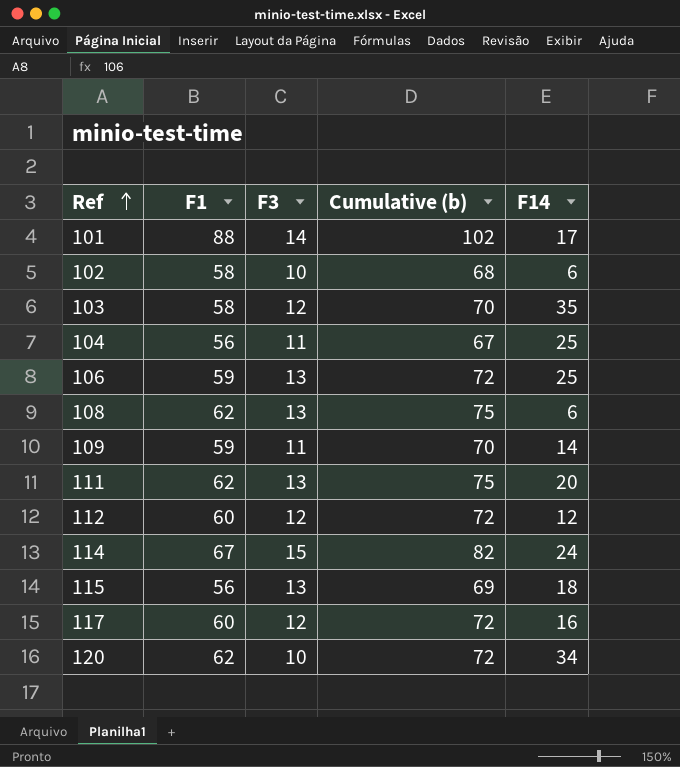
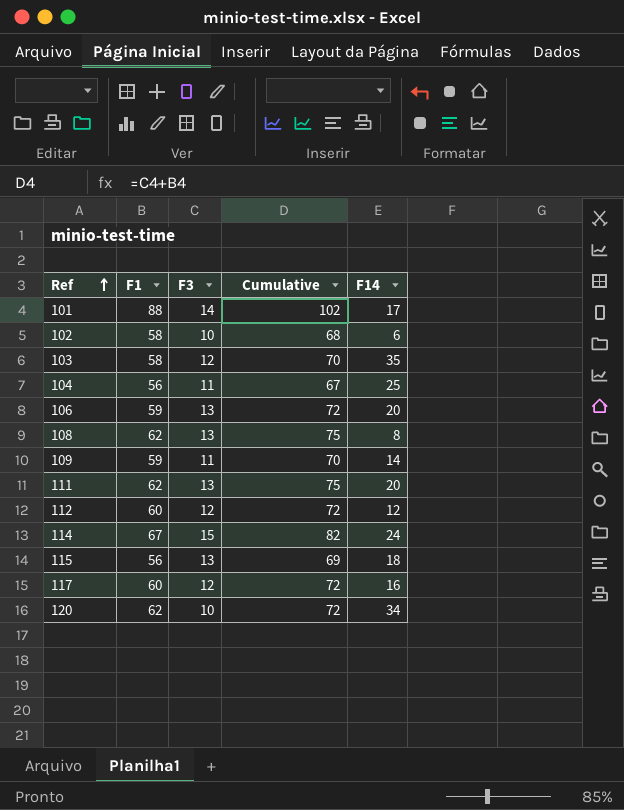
column name: Cumulative (b) -> Cumulative
106 | F14: 25 -> 20
108 | F14: 6 -> 8

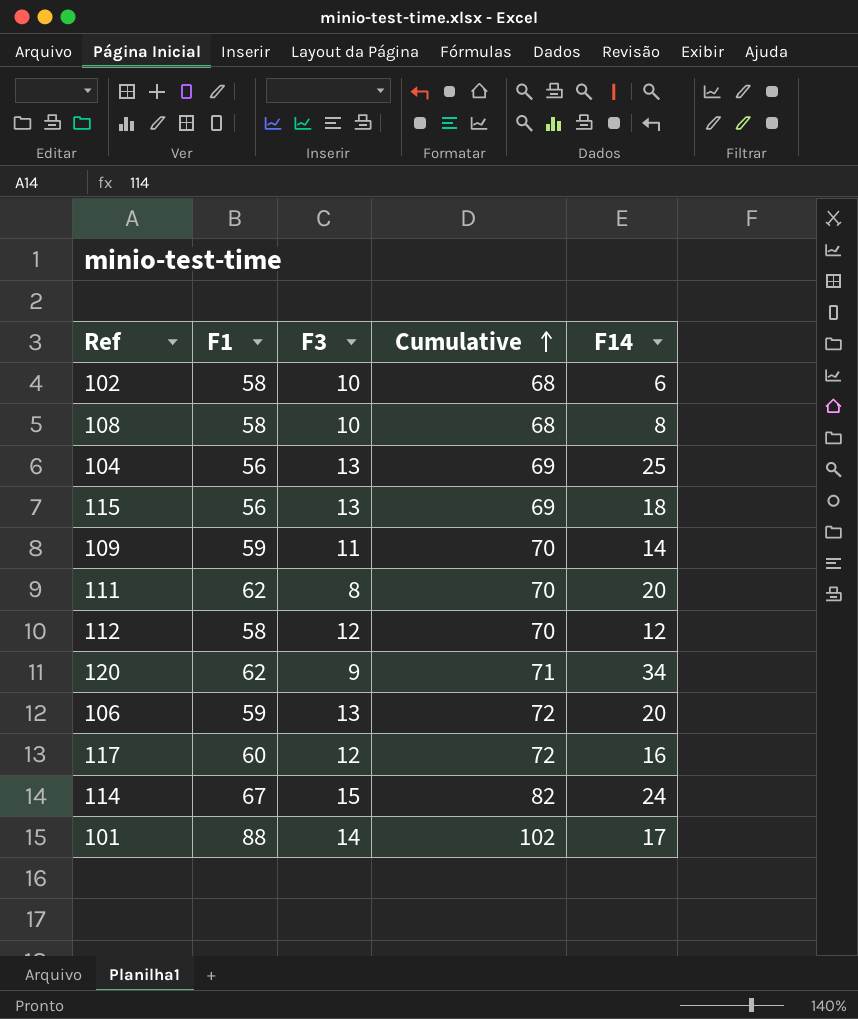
row order: Ref ascending -> Cumulative ascending
row 103: 58 | 12 | 70 | 35 -> none
108 | F1: 62 -> 58
108 | F3: 13 -> 10
108 | Cumulative: 75 -> 68
104 | F3: 11 -> 13
104 | Cumulative: 67 -> 69
111 | F3: 13 -> 8
111 | Cumulative: 75 -> 70
112 | F1: 60 -> 58
112 | Cumulative: 72 -> 70
120 | F3: 10 -> 9
120 | Cumulative: 72 -> 71

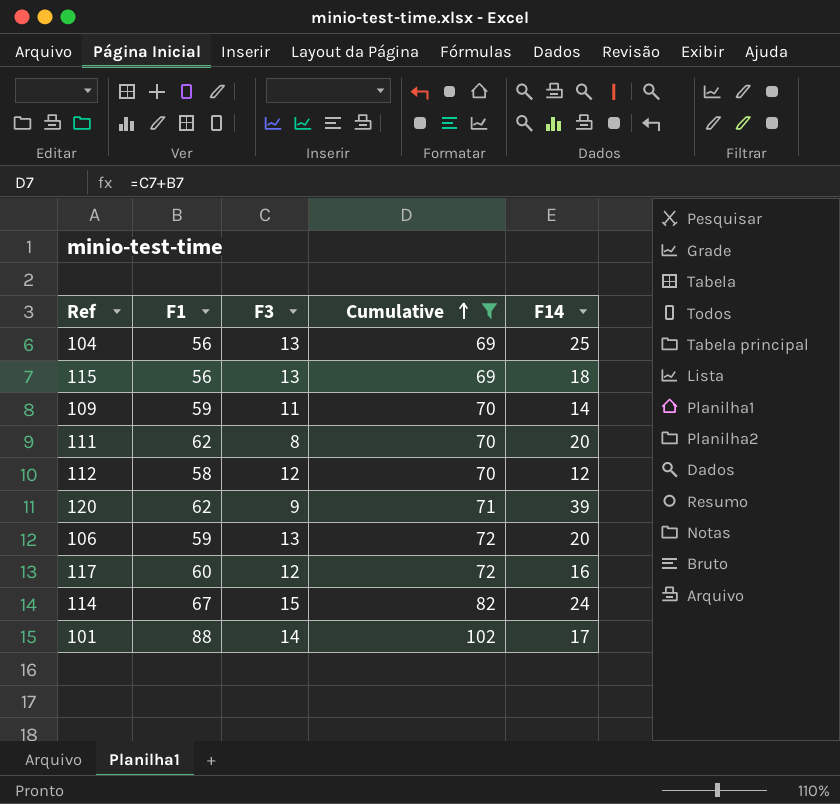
filter: none -> Cumulative != 68
120 | F14: 34 -> 39

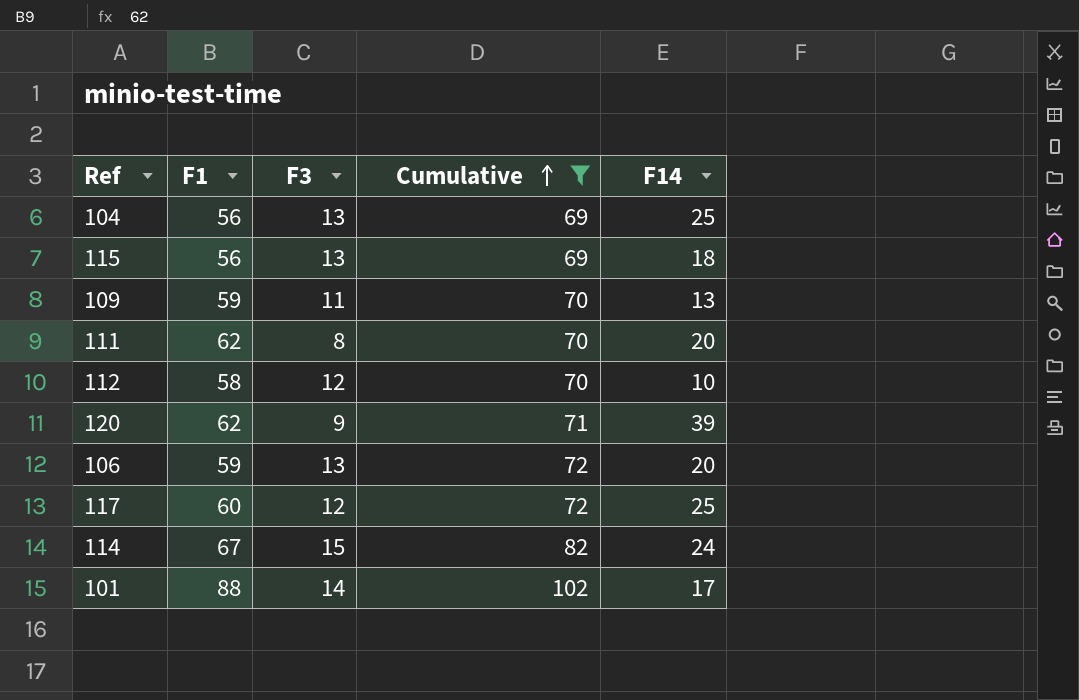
109 | F14: 14 -> 13
112 | F14: 12 -> 10
117 | F14: 16 -> 25

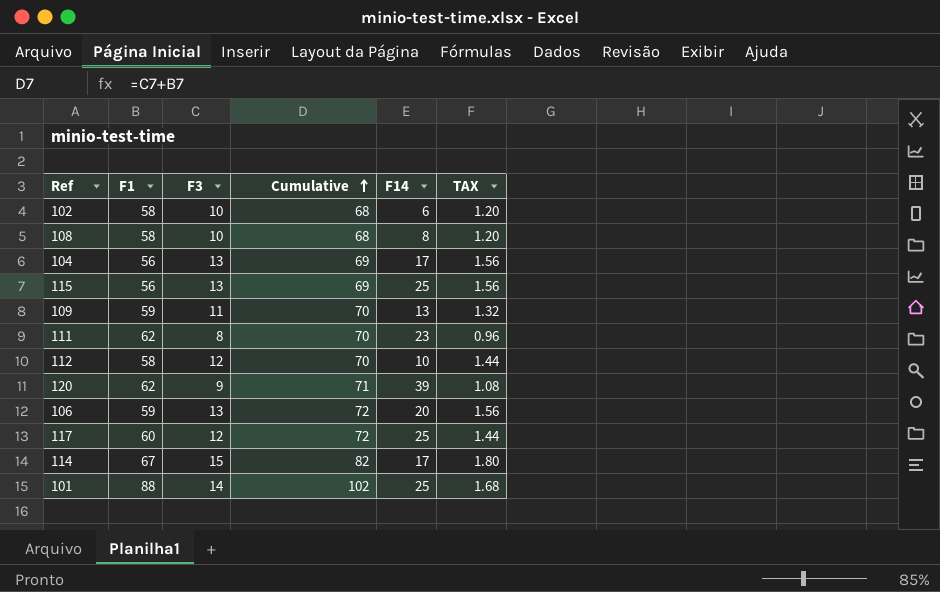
filter: Cumulative != 68 -> none
column TAX | formula: none -> [F3] * 0.12
104 | F14: 25 -> 17
115 | F14: 18 -> 25
111 | F14: 20 -> 23
114 | F14: 24 -> 17
101 | F14: 17 -> 25

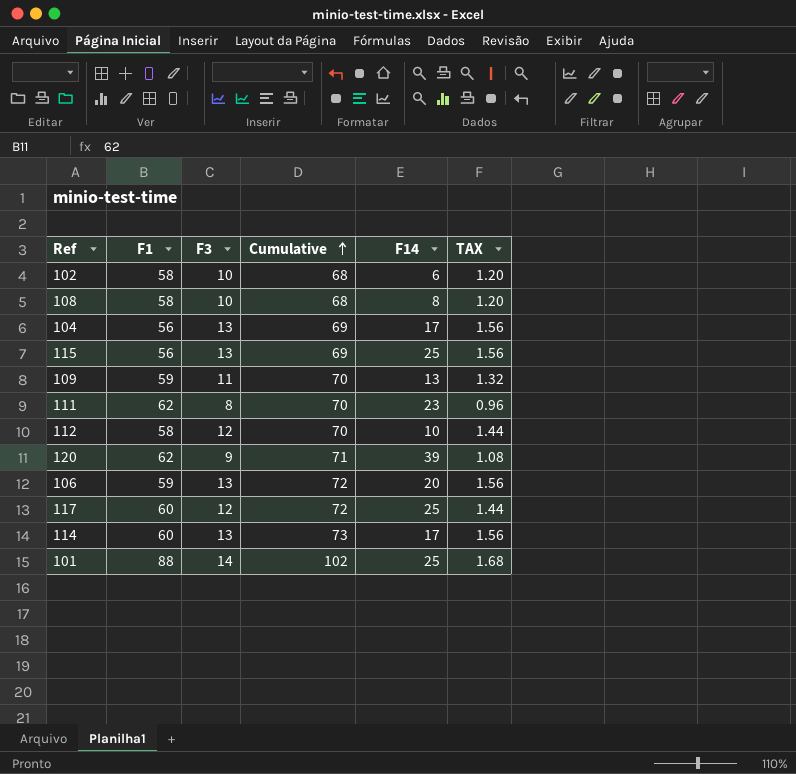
114 | F1: 67 -> 60
114 | F3: 15 -> 13
114 | Cumulative: 82 -> 73
114 | TAX: 1.80 -> 1.56

